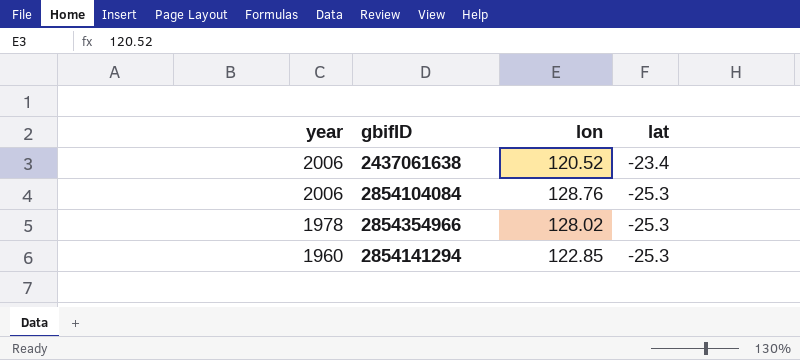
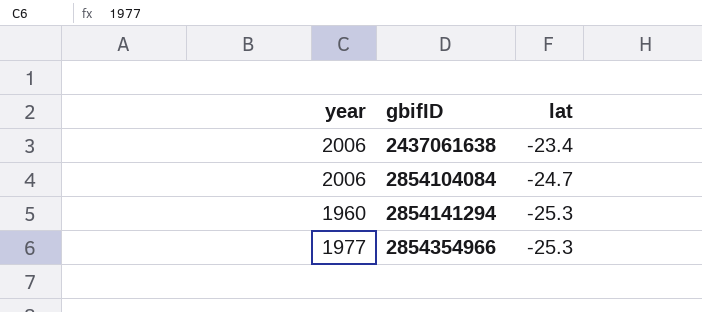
row order: year descending -> gbifID ascending
column lon | position: 3 -> none
2854104084 | lat: -25.3 -> -24.7
2854354966 | year: 1978 -> 1977

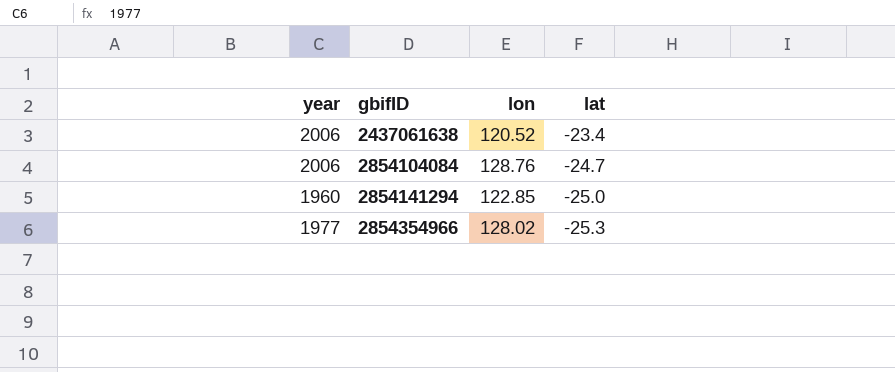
column lon | position: none -> 3
2854141294 | lat: -25.3 -> -25.0

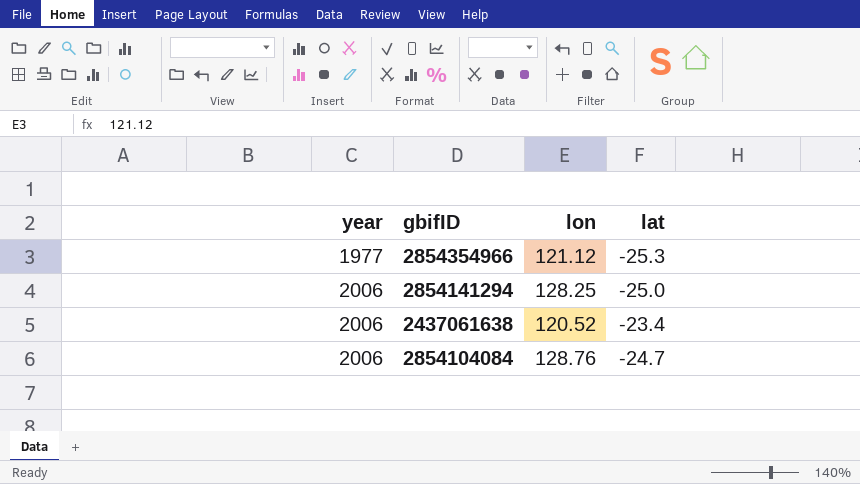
row order: gbifID ascending -> year ascending
2854354966 | lon: 128.02 -> 121.12
2854141294 | year: 1960 -> 2006
2854141294 | lon: 122.85 -> 128.25

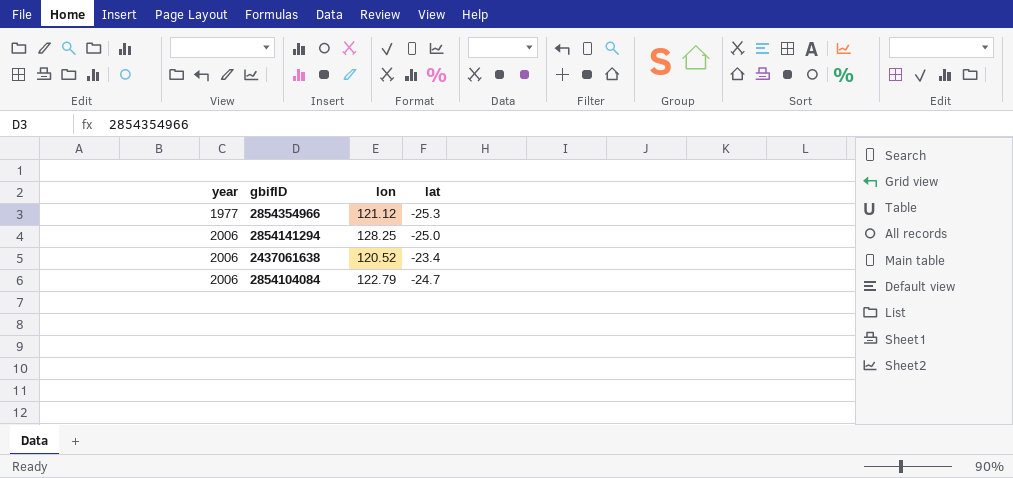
2854104084 | lon: 128.76 -> 122.79

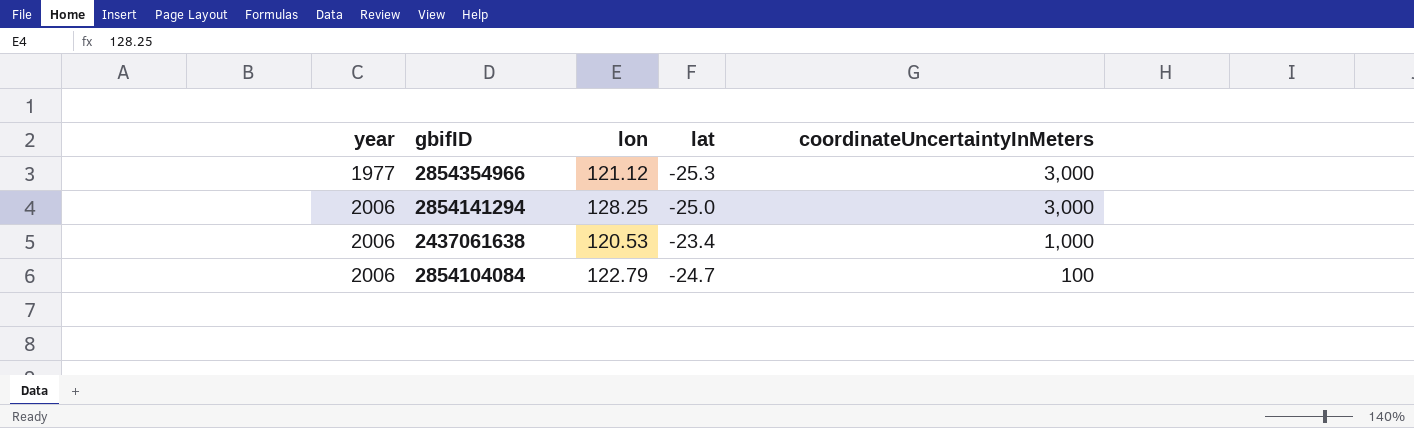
column coordinateUncertaintyInMeters | position: none -> 5
2437061638 | lon: 120.52 -> 120.53

